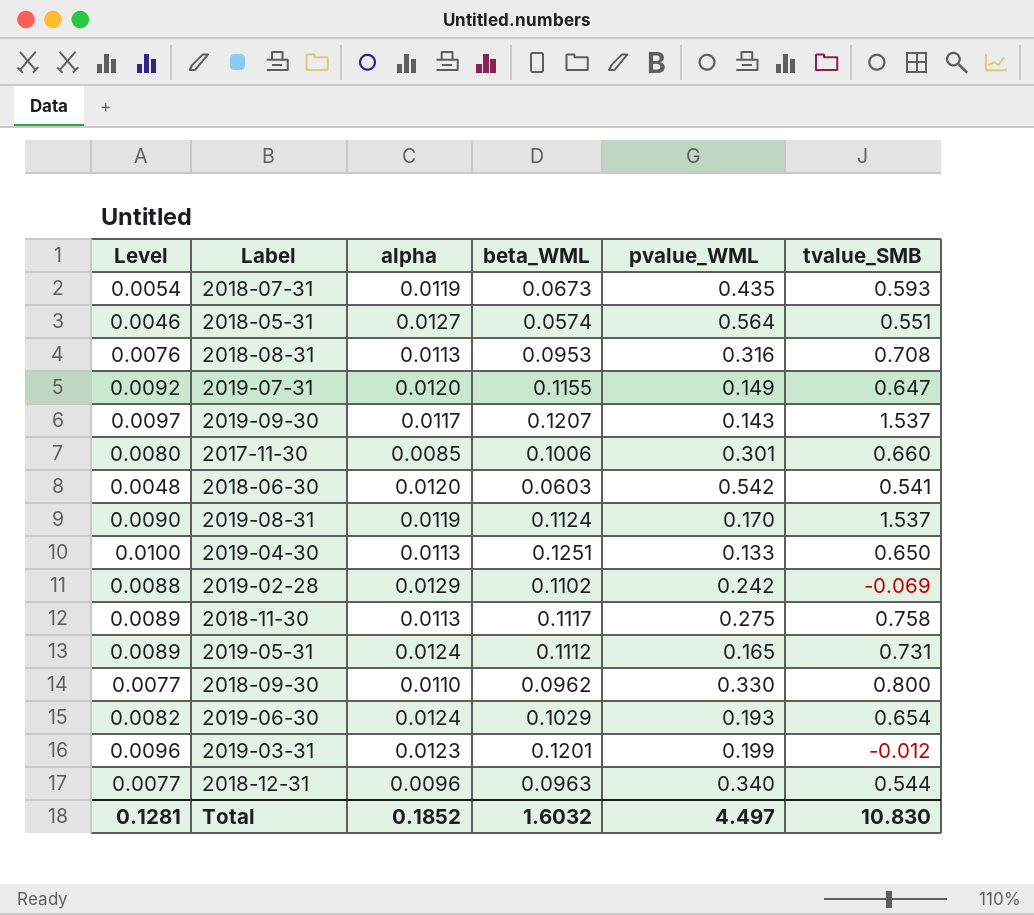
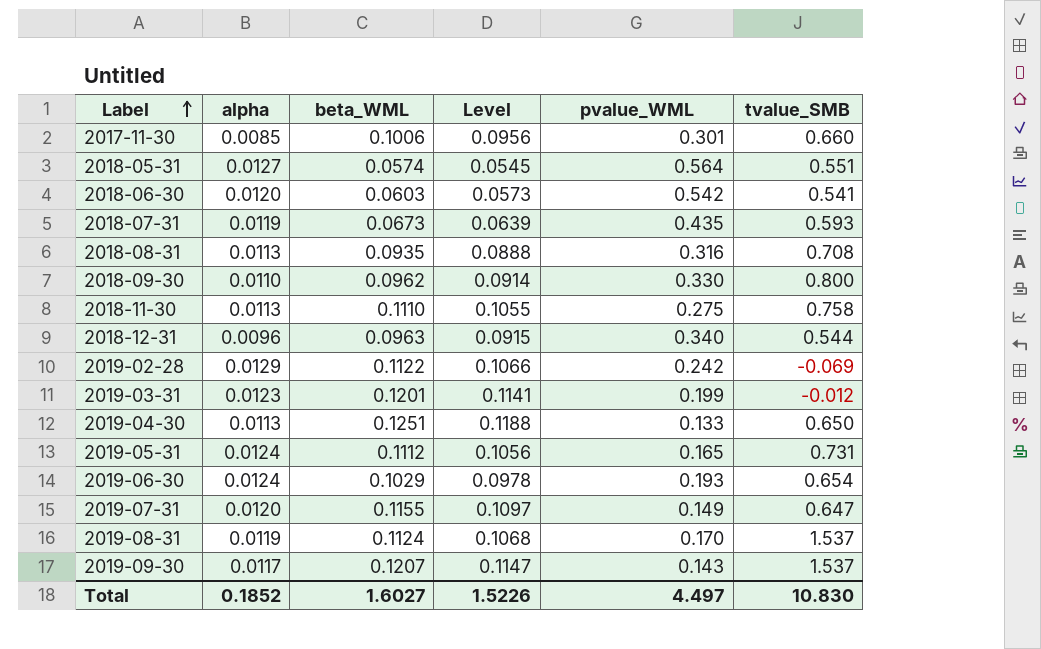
row order: none -> Label ascending
column Level | formula: [beta_WML] * 0.08 -> [beta_WML] * 0.95
column Level | position: 1 -> 4
2018-08-31 | beta_WML: 0.0953 -> 0.0935
2018-11-30 | beta_WML: 0.1117 -> 0.1110
2019-02-28 | beta_WML: 0.1102 -> 0.1122
Total | beta_WML: 1.6032 -> 1.6027
Total | Level: 0.1281 -> 1.5226

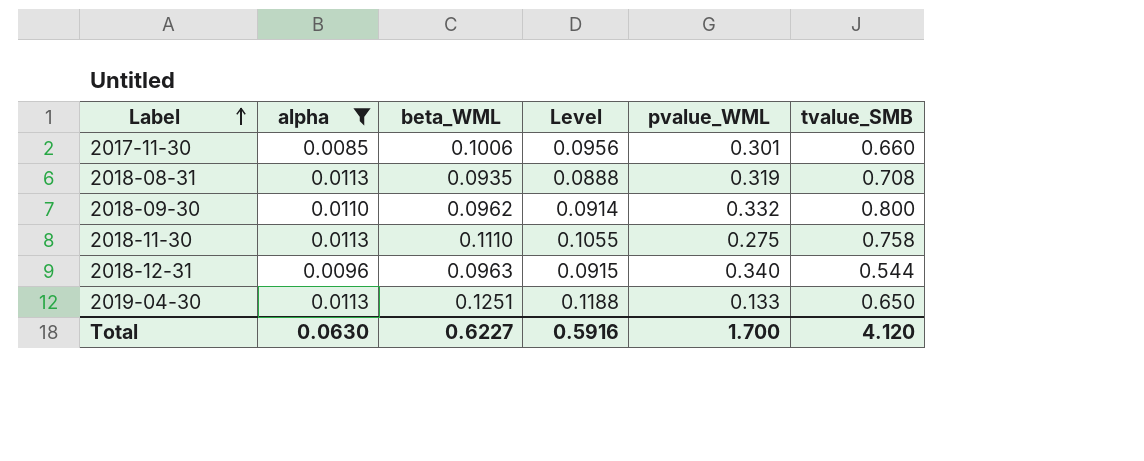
filter: none -> alpha <= 0.0113
2018-08-31 | pvalue_WML: 0.316 -> 0.319
2018-09-30 | pvalue_WML: 0.330 -> 0.332
Total | alpha: 0.1852 -> 0.0630
Total | beta_WML: 1.6027 -> 0.6227
Total | Level: 1.5226 -> 0.5916
Total | pvalue_WML: 4.497 -> 1.700
Total | tvalue_SMB: 10.830 -> 4.120

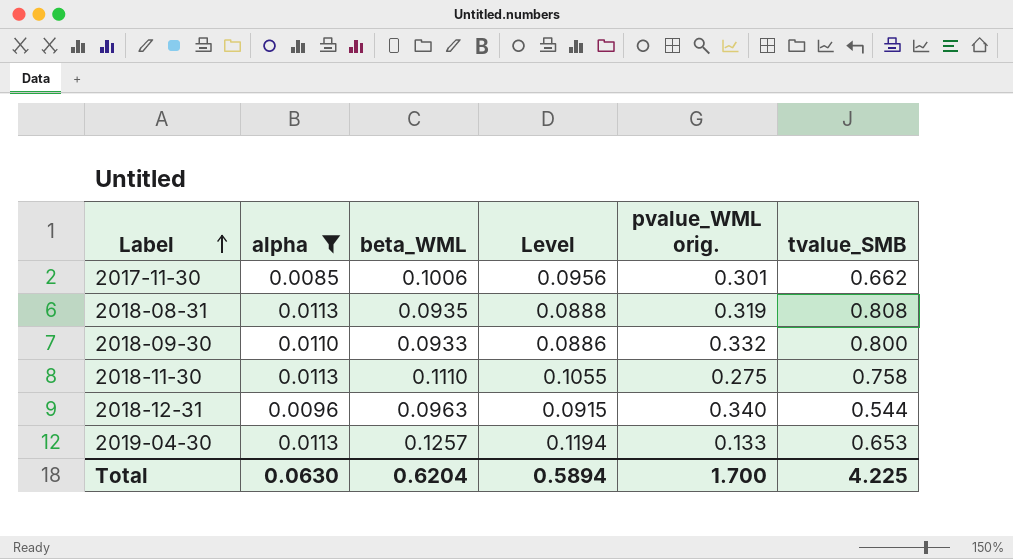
column name: pvalue_WML -> pvalue_WML orig.
2017-11-30 | tvalue_SMB: 0.660 -> 0.662
2018-08-31 | tvalue_SMB: 0.708 -> 0.808
2018-09-30 | beta_WML: 0.0962 -> 0.0933
2018-09-30 | Level: 0.0914 -> 0.0886
2019-04-30 | beta_WML: 0.1251 -> 0.1257
2019-04-30 | Level: 0.1188 -> 0.1194
2019-04-30 | tvalue_SMB: 0.650 -> 0.653
Total | beta_WML: 0.6227 -> 0.6204
Total | Level: 0.5916 -> 0.5894
Total | tvalue_SMB: 4.120 -> 4.225

